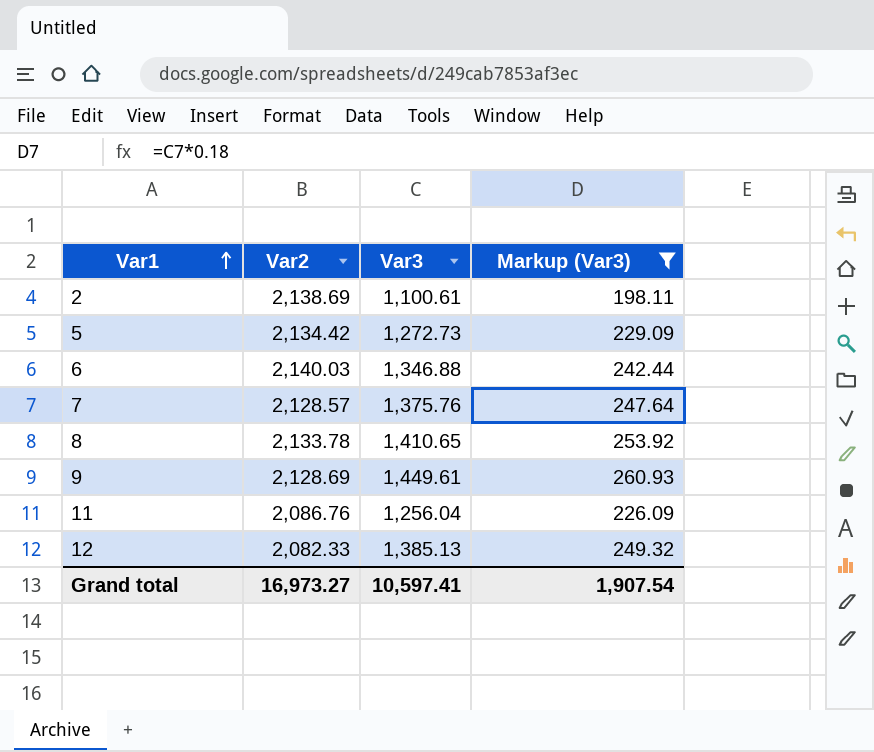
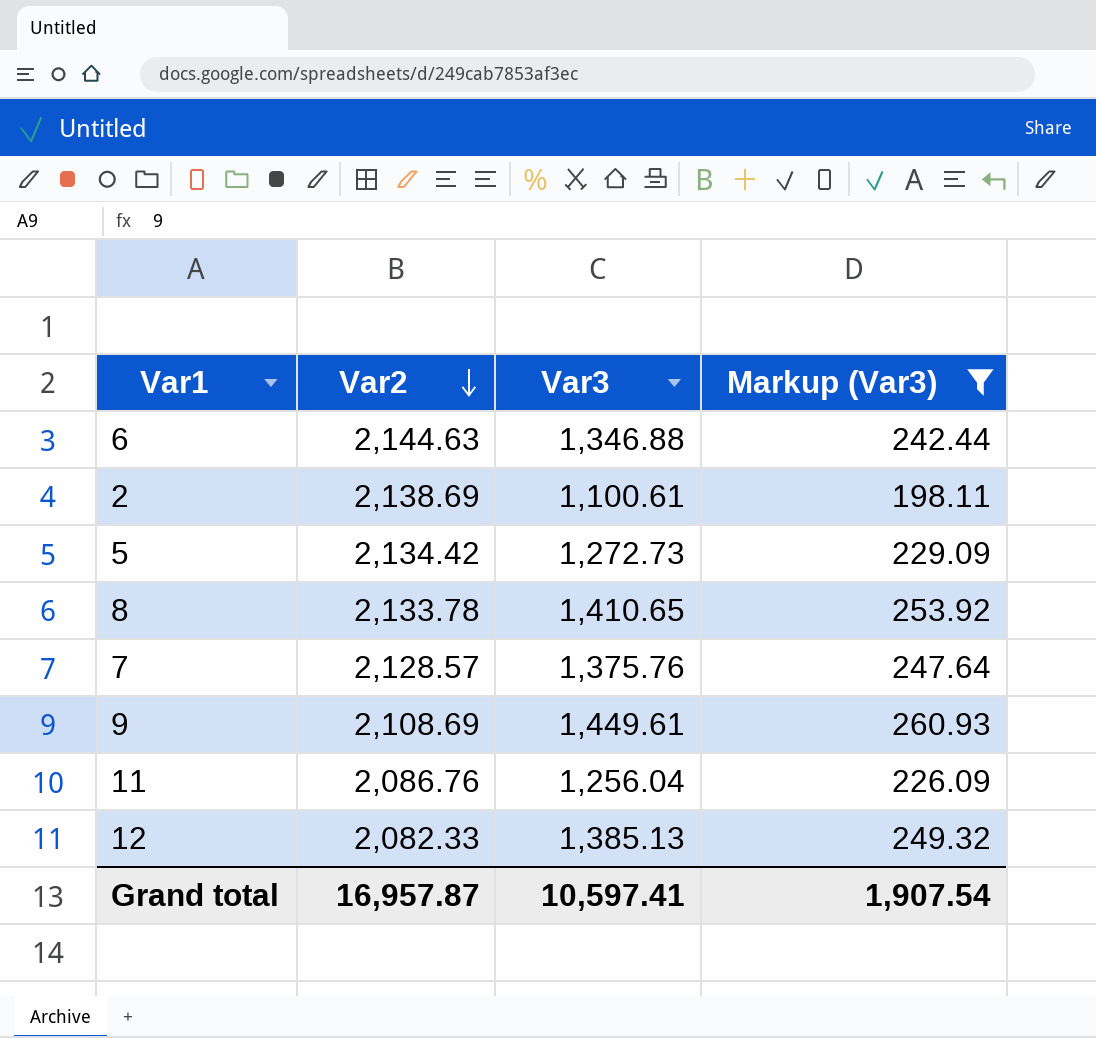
row order: Var1 ascending -> Var2 descending
6 | Var2: 2,140.03 -> 2,144.63
9 | Var2: 2,128.69 -> 2,108.69
Grand total | Var2: 16,973.27 -> 16,957.87

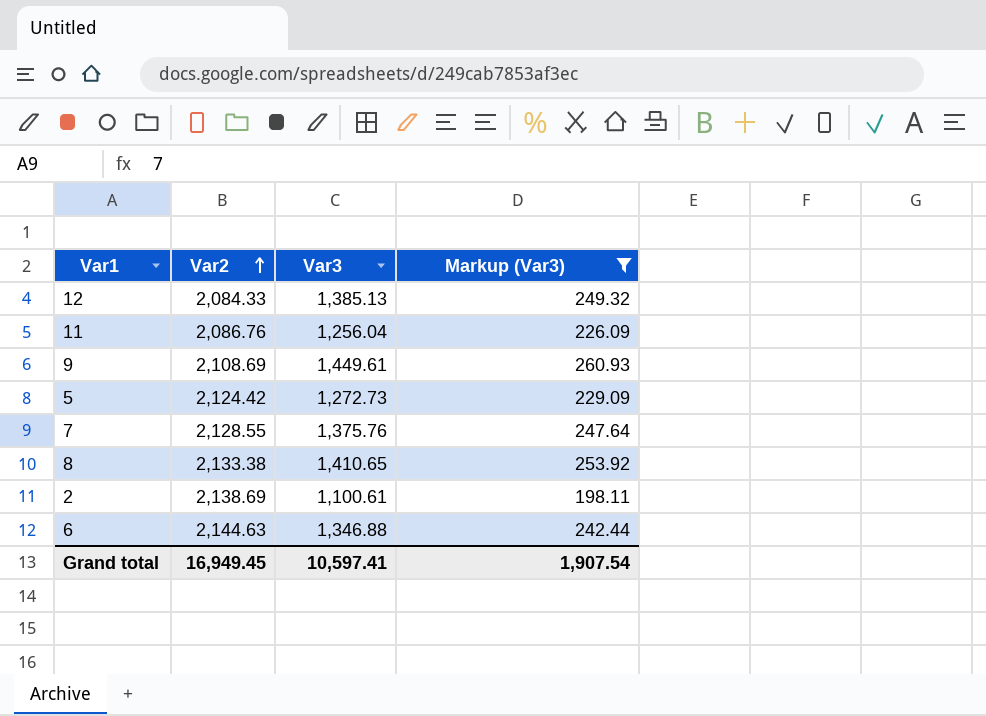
row order: Var2 descending -> Var2 ascending
12 | Var2: 2,082.33 -> 2,084.33
5 | Var2: 2,134.42 -> 2,124.42
7 | Var2: 2,128.57 -> 2,128.55
8 | Var2: 2,133.78 -> 2,133.38
Grand total | Var2: 16,957.87 -> 16,949.45

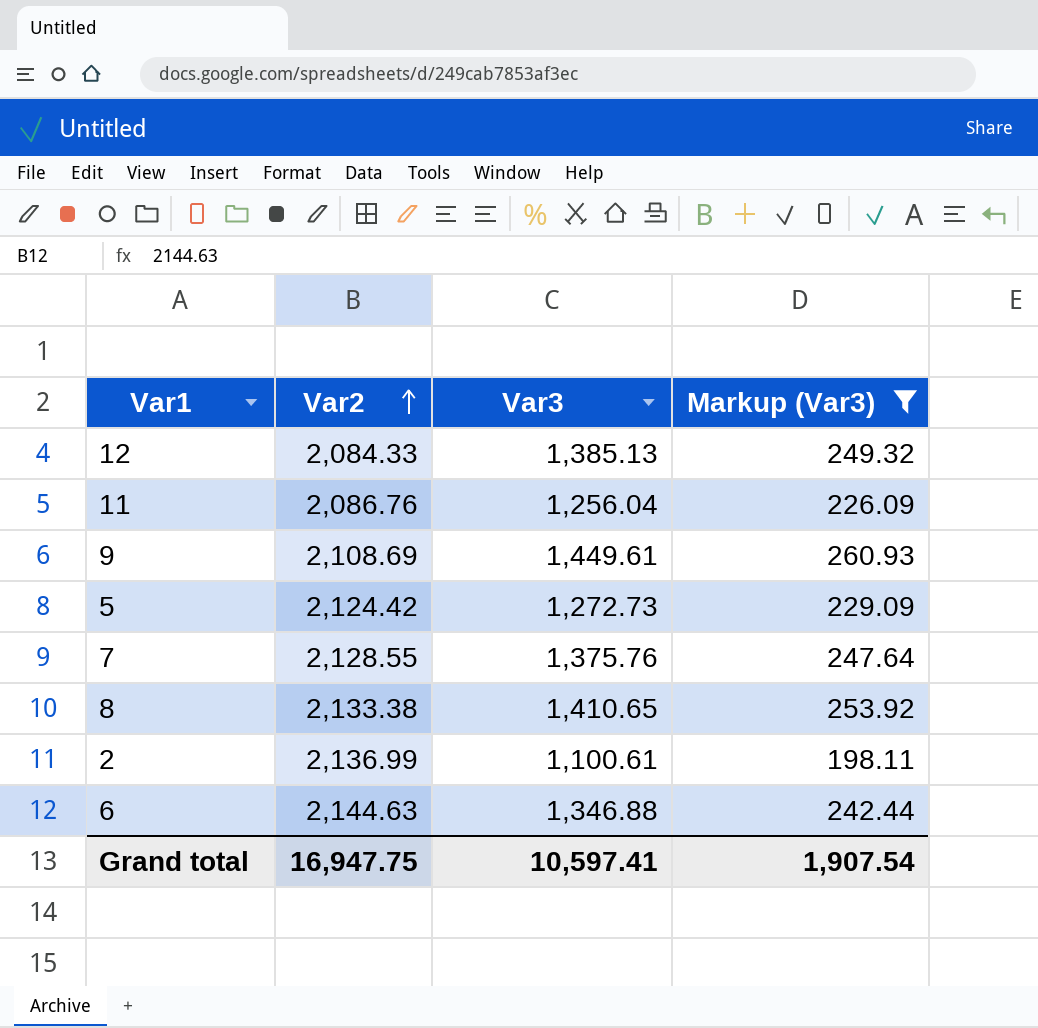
2 | Var2: 2,138.69 -> 2,136.99
Grand total | Var2: 16,949.45 -> 16,947.75

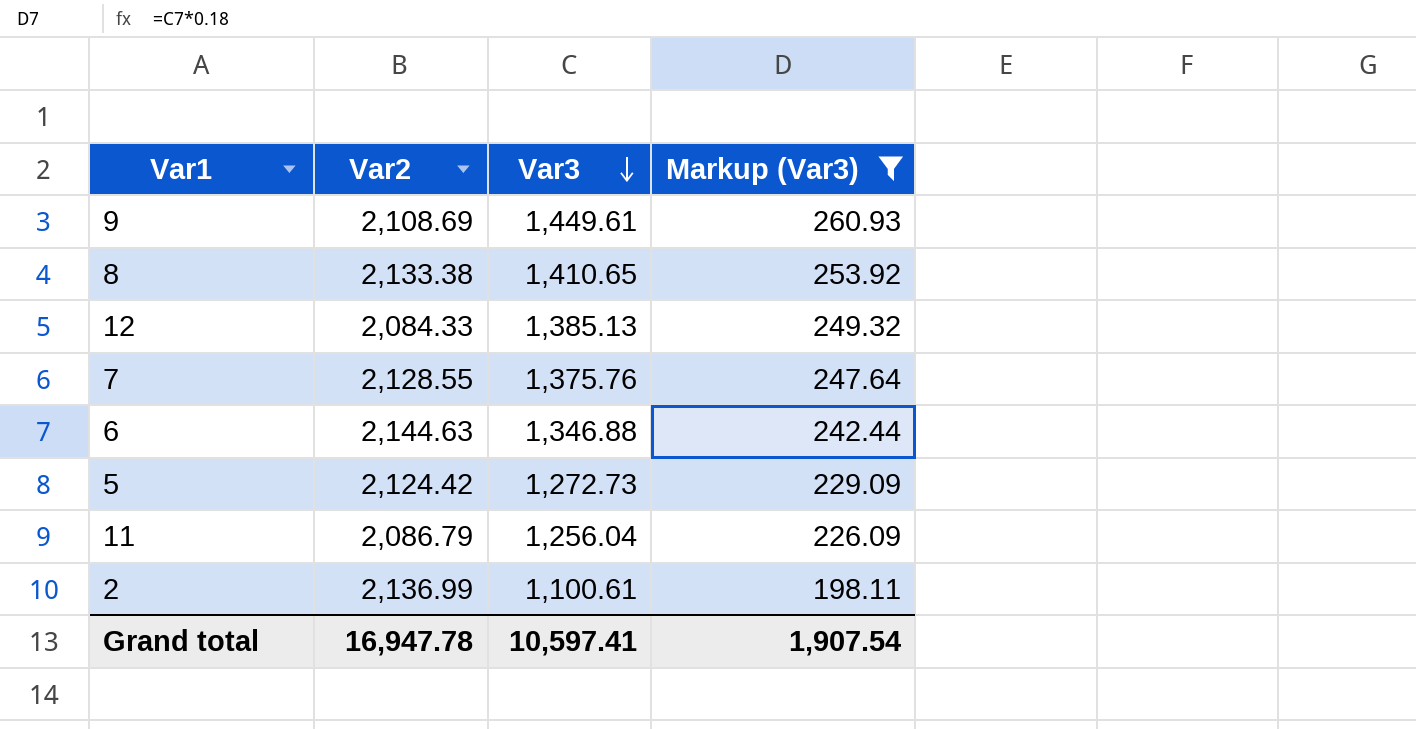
row order: Var2 ascending -> Var3 descending
11 | Var2: 2,086.76 -> 2,086.79
Grand total | Var2: 16,947.75 -> 16,947.78

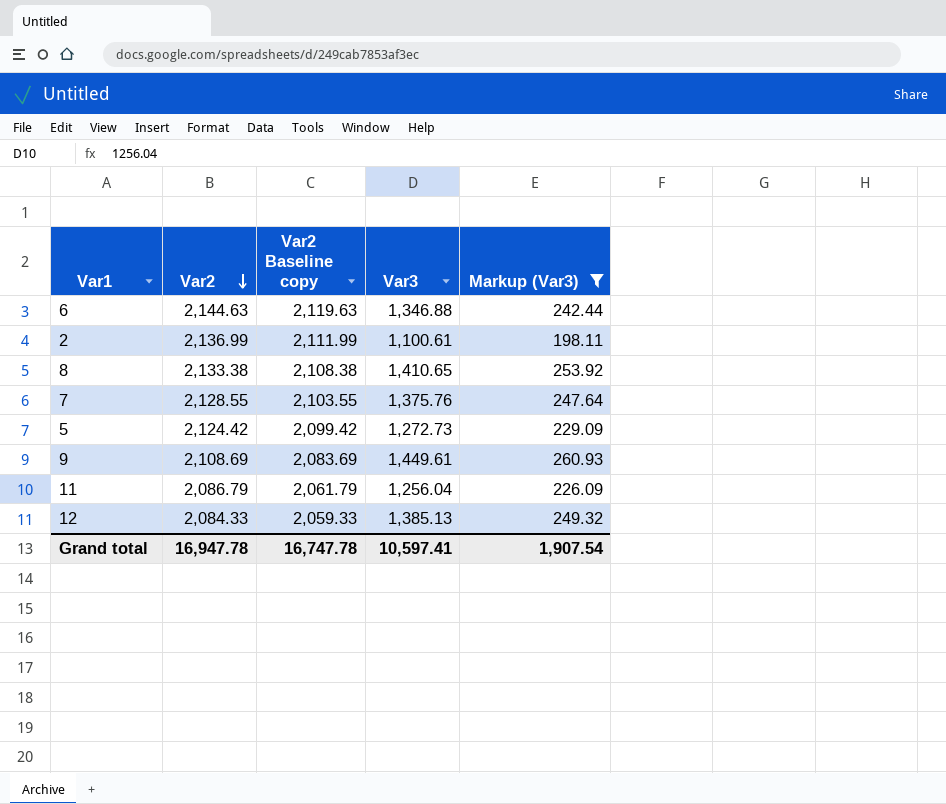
row order: Var3 descending -> Var2 descending
column Var2 Baseline copy | formula: none -> [Var2] - 25

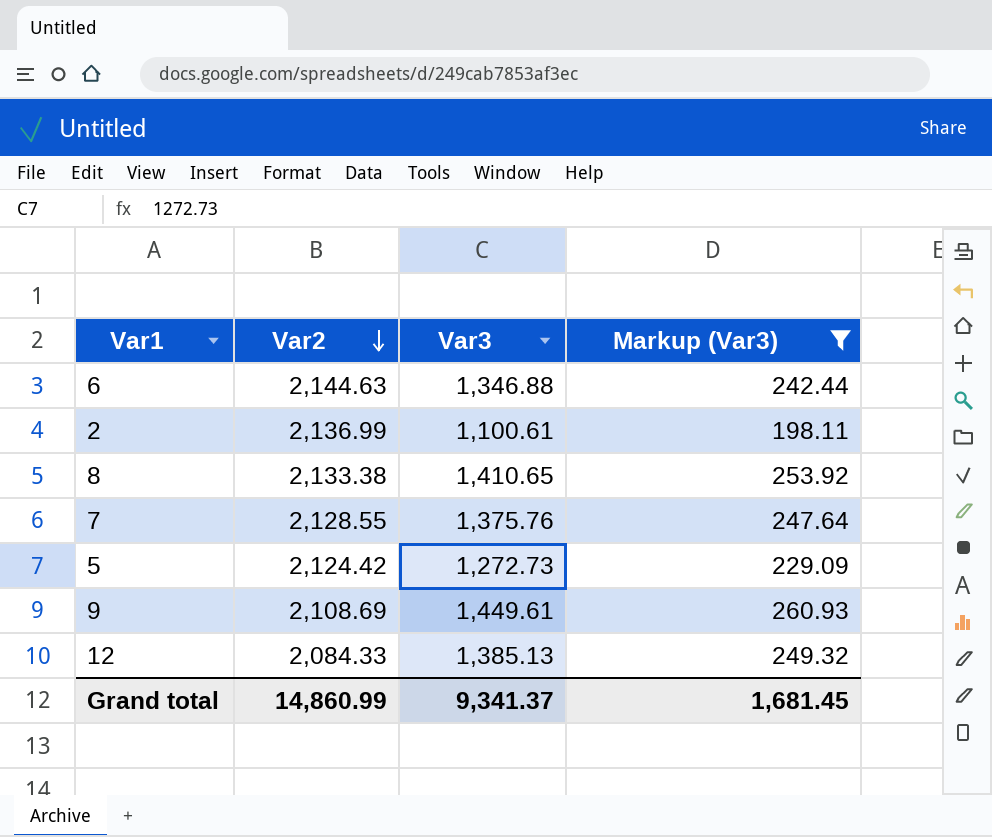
column Var2 Baseline copy | formula: [Var2] - 25 -> none
row 11: 2,086.79 | 2,061.79 | 1,256.04 | 226.09 -> none
Grand total | Var2: 16,947.78 -> 14,860.99
Grand total | Var3: 10,597.41 -> 9,341.37
Grand total | Markup (Var3): 1,907.54 -> 1,681.45

